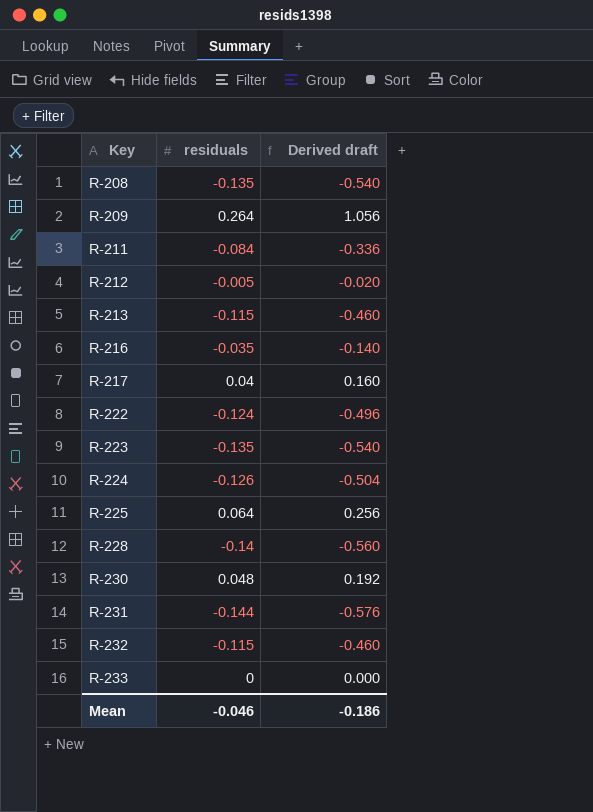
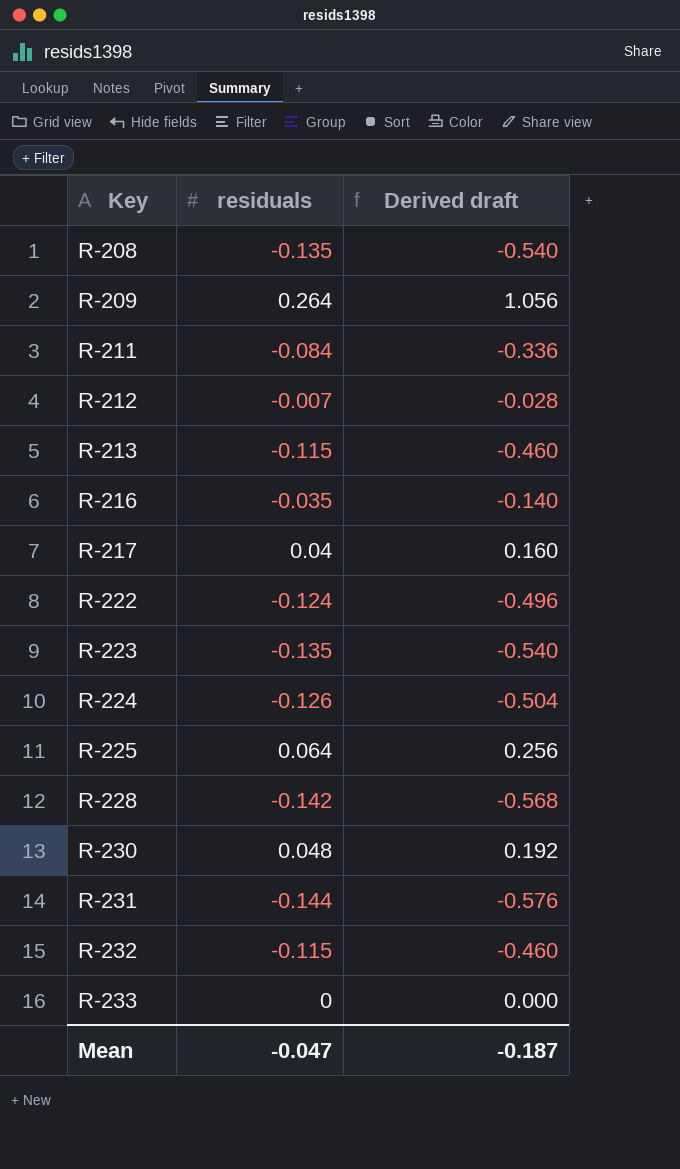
R-212 | residuals: -0.005 -> -0.007
R-212 | Derived draft: -0.020 -> -0.028
R-228 | residuals: -0.14 -> -0.142
R-228 | Derived draft: -0.560 -> -0.568
Mean | residuals: -0.046 -> -0.047
Mean | Derived draft: -0.186 -> -0.187

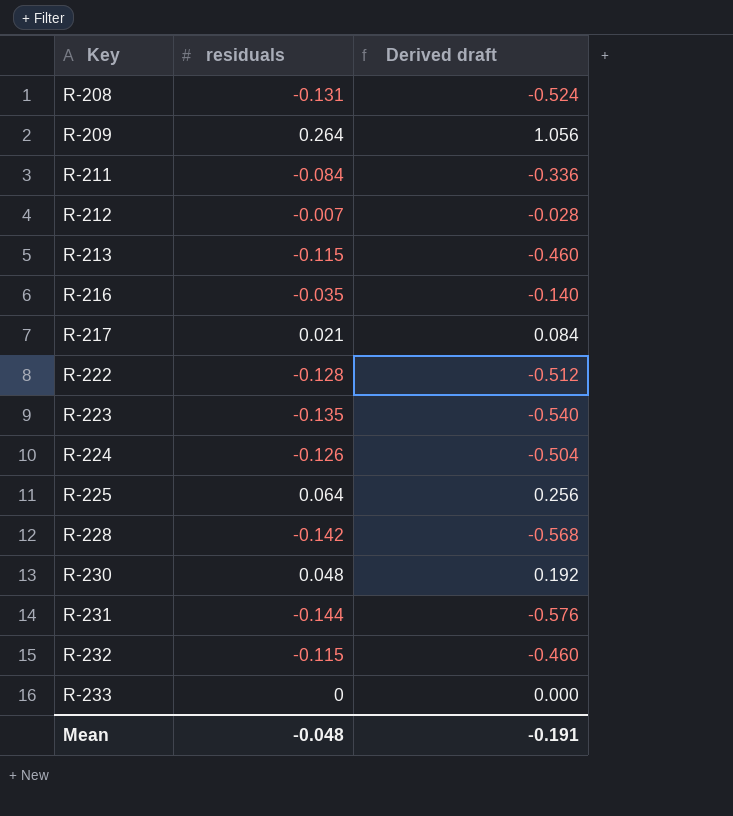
R-208 | residuals: -0.135 -> -0.131
R-208 | Derived draft: -0.540 -> -0.524
R-217 | residuals: 0.04 -> 0.021
R-217 | Derived draft: 0.160 -> 0.084
R-222 | residuals: -0.124 -> -0.128
R-222 | Derived draft: -0.496 -> -0.512
Mean | residuals: -0.047 -> -0.048
Mean | Derived draft: -0.187 -> -0.191

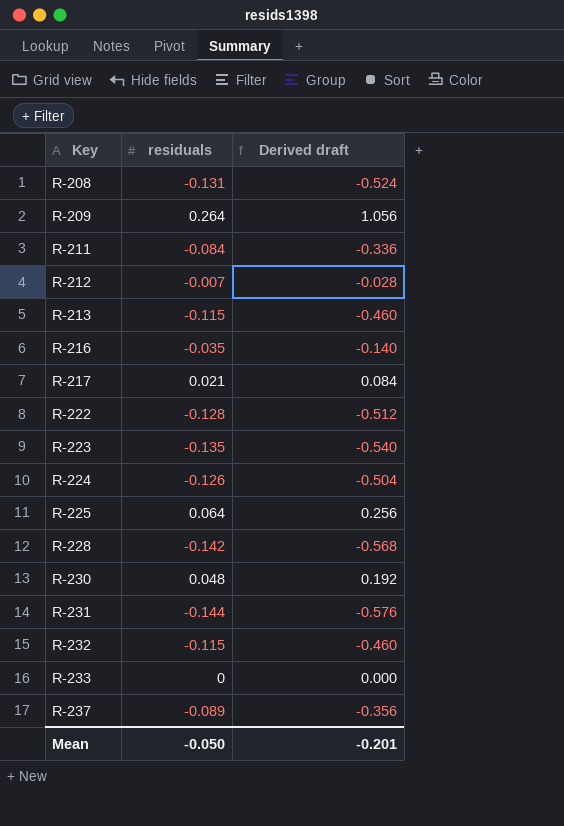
row R-237: none -> -0.089 | -0.356
Mean | residuals: -0.048 -> -0.050
Mean | Derived draft: -0.191 -> -0.201

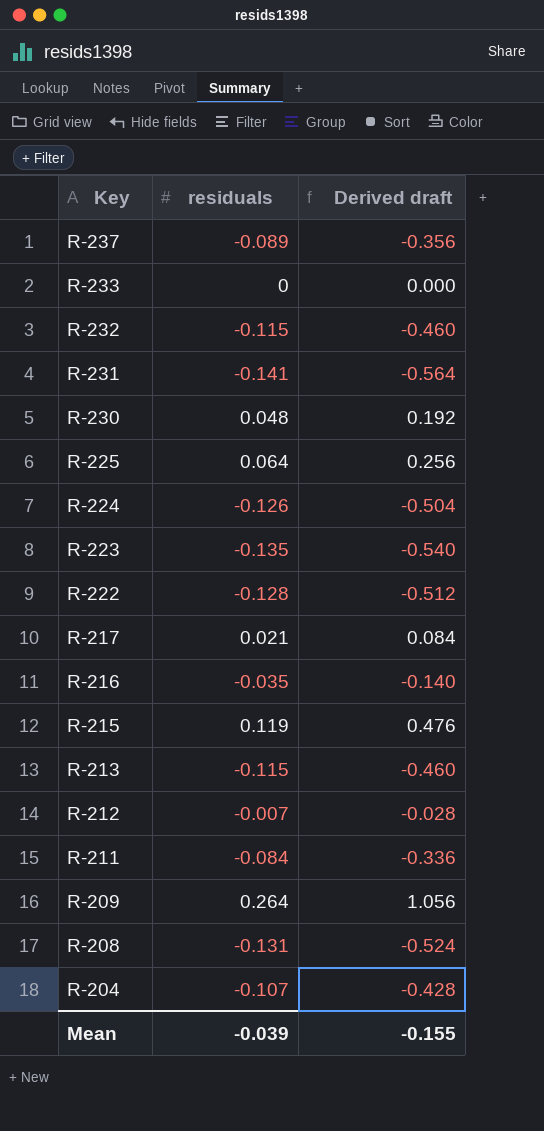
row order: Key ascending -> Key descending
row R-228: -0.142 | -0.568 -> none
R-231 | residuals: -0.144 -> -0.141
R-231 | Derived draft: -0.576 -> -0.564
row R-215: none -> 0.119 | 0.476
row R-204: none -> -0.107 | -0.428
Mean | residuals: -0.050 -> -0.039
Mean | Derived draft: -0.201 -> -0.155

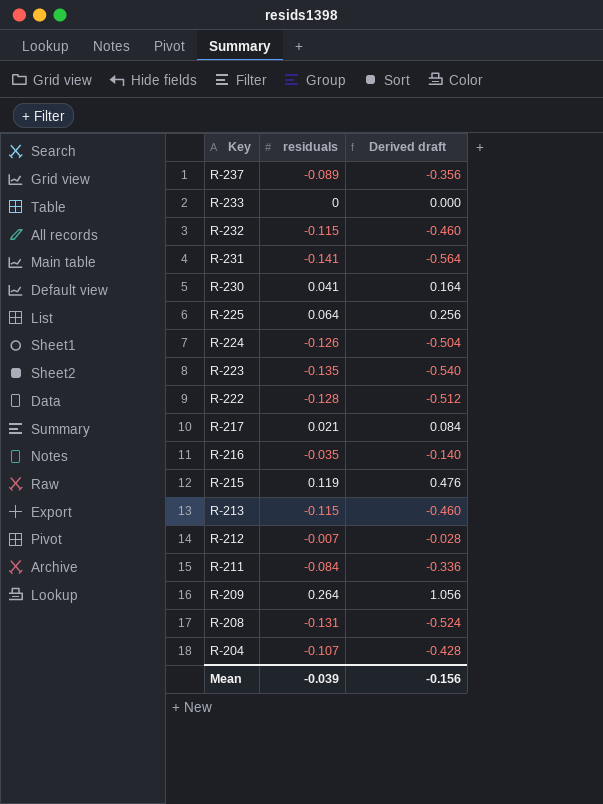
R-230 | residuals: 0.048 -> 0.041
R-230 | Derived draft: 0.192 -> 0.164
Mean | Derived draft: -0.155 -> -0.156

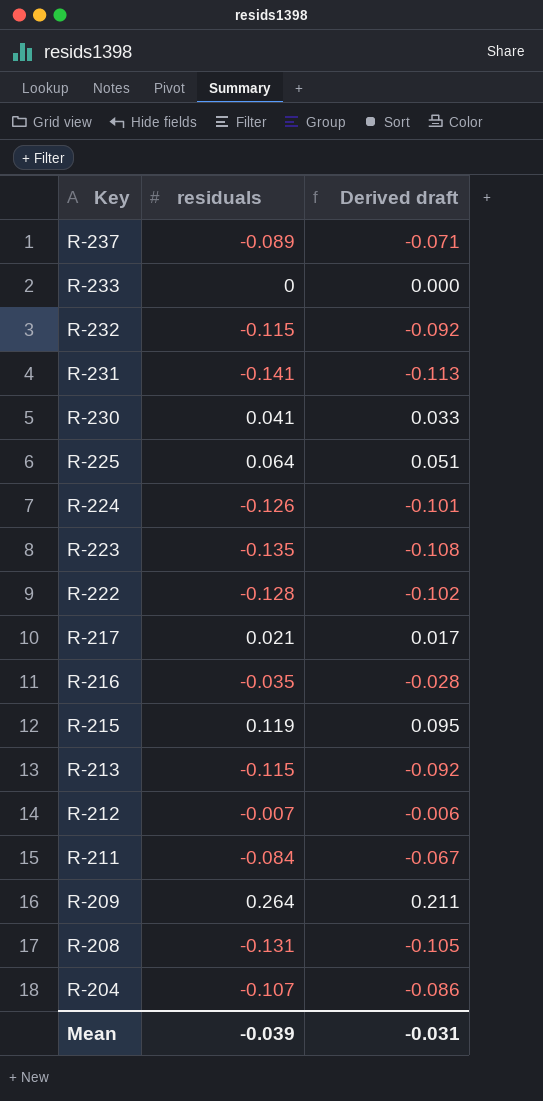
column Derived draft | formula: [residuals] * 4 -> [residuals] * 0.8
Mean | Derived draft: -0.156 -> -0.031

